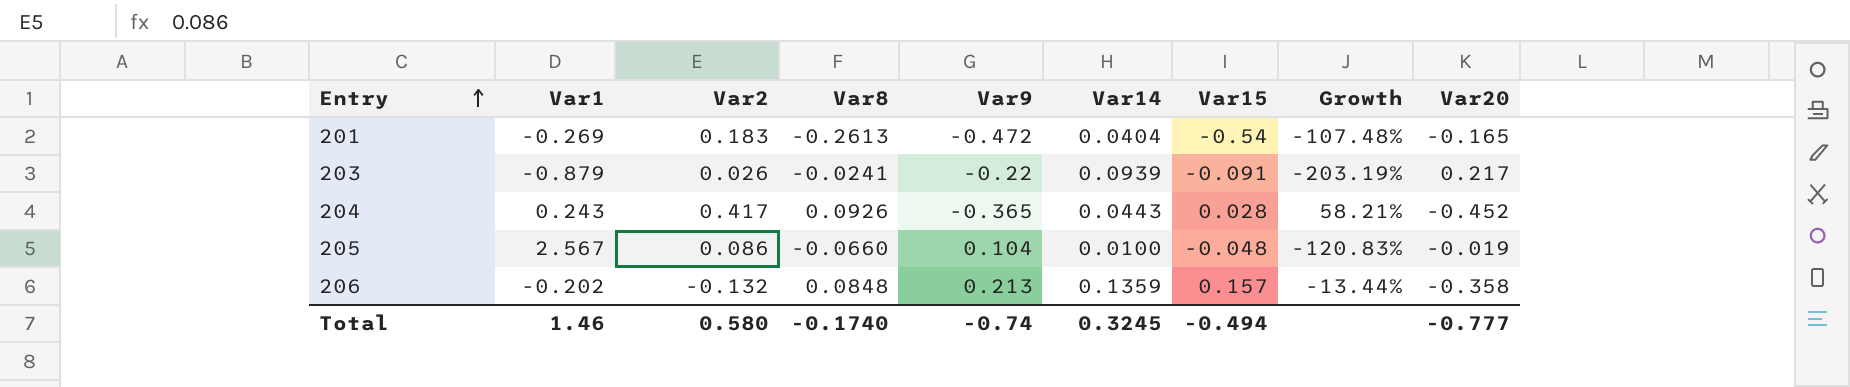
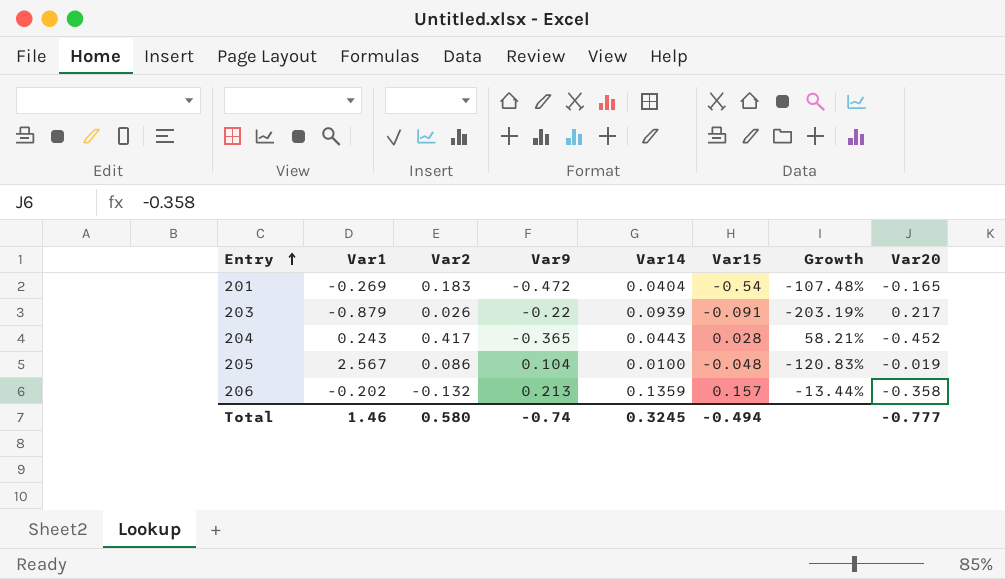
column Var8 | position: 4 -> none

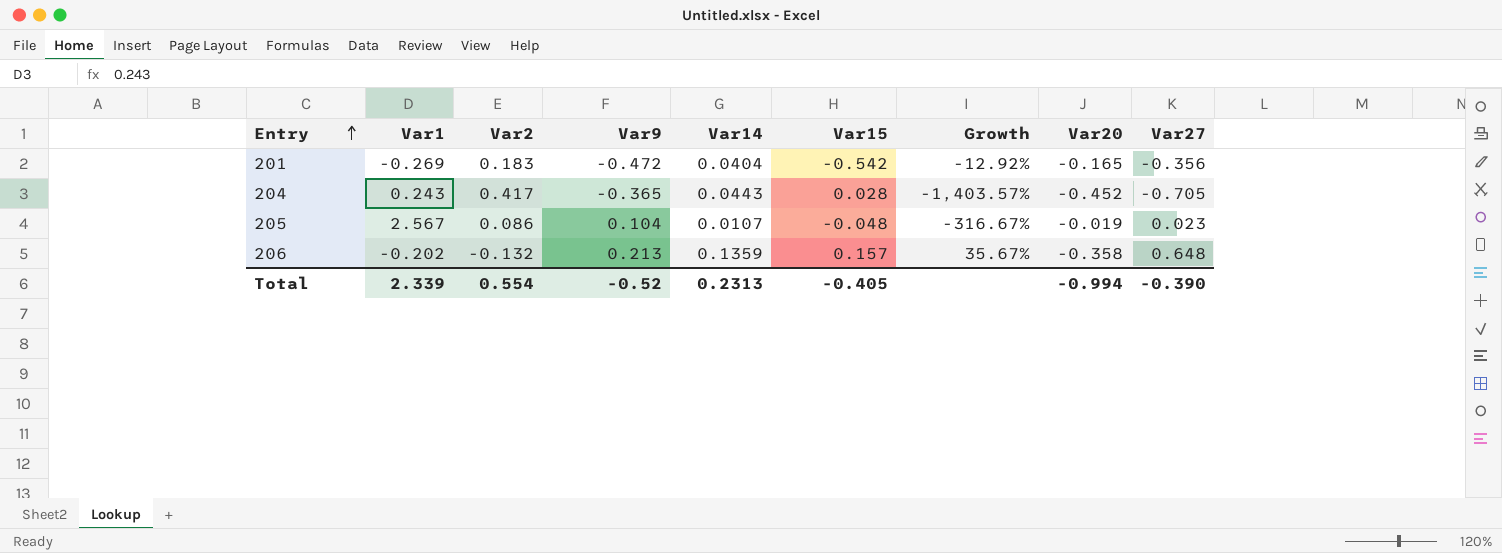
column Growth | formula: ([Var14] - [Var15]) / [Var15] -> ([Var9] - [Var15]) / [Var15]
column Var27 | position: none -> 9
row 203: -0.879 | 0.026 | -0.22 | 0.0939 | -0.091 | -203.19% | 0.217 -> none
201 | Var15: -0.54 -> -0.542
205 | Var14: 0.0100 -> 0.0107
Total | Var1: 1.46 -> 2.339
Total | Var2: 0.580 -> 0.554
Total | Var9: -0.74 -> -0.52
Total | Var14: 0.3245 -> 0.2313
Total | Var15: -0.494 -> -0.405
Total | Var20: -0.777 -> -0.994

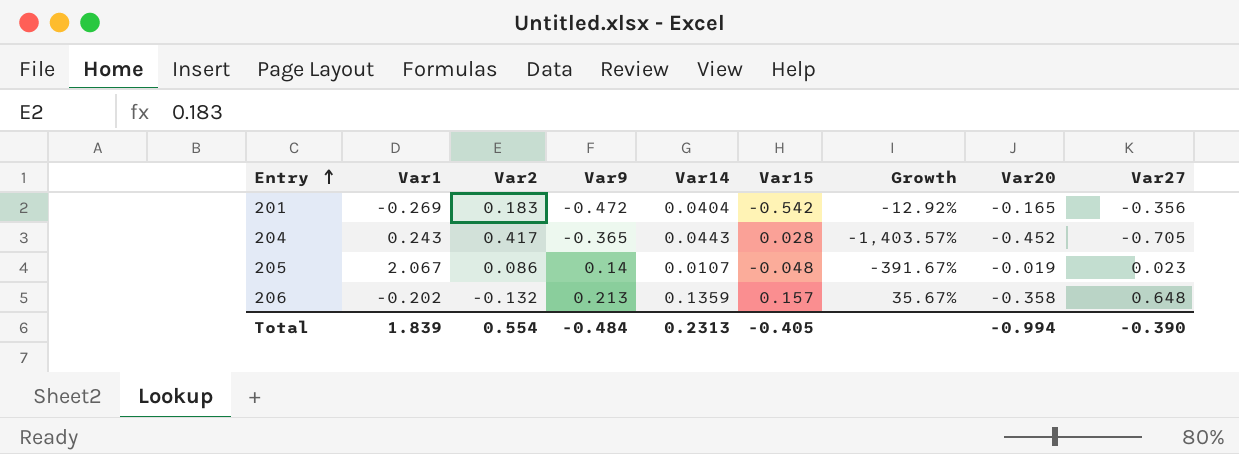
205 | Var1: 2.567 -> 2.067
205 | Var9: 0.104 -> 0.14
205 | Growth: -316.67% -> -391.67%
Total | Var1: 2.339 -> 1.839
Total | Var9: -0.52 -> -0.484

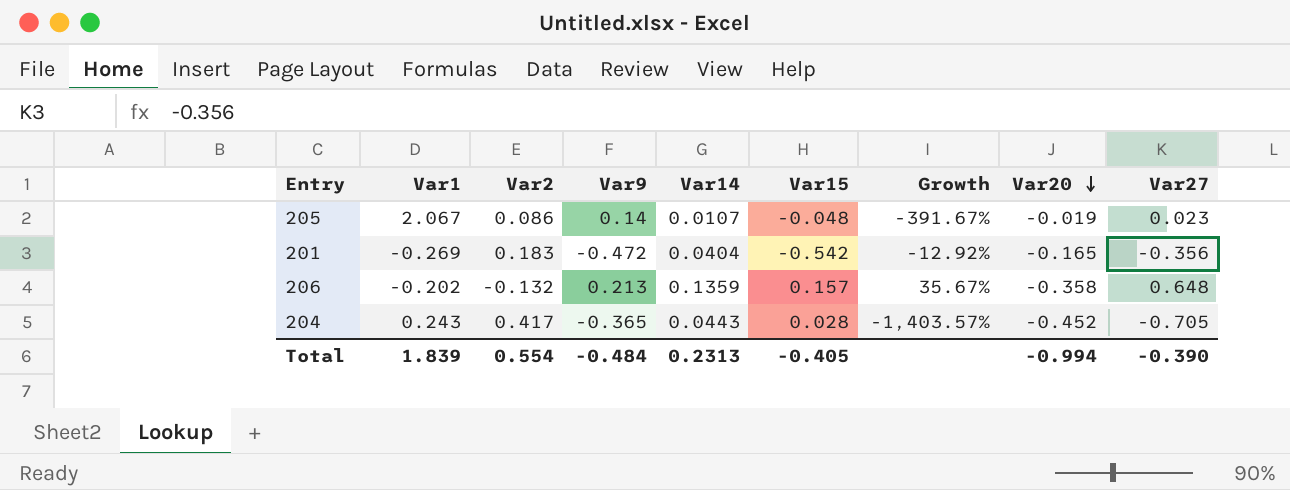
row order: Entry ascending -> Var20 descending

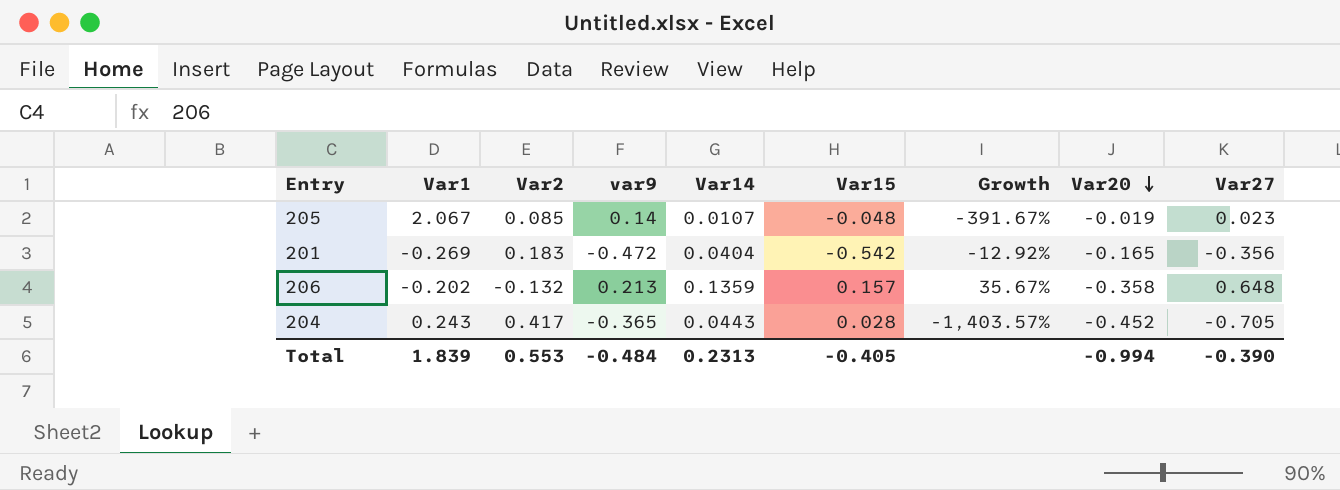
column name: Var9 -> var9
205 | Var2: 0.086 -> 0.085
Total | Var2: 0.554 -> 0.553

